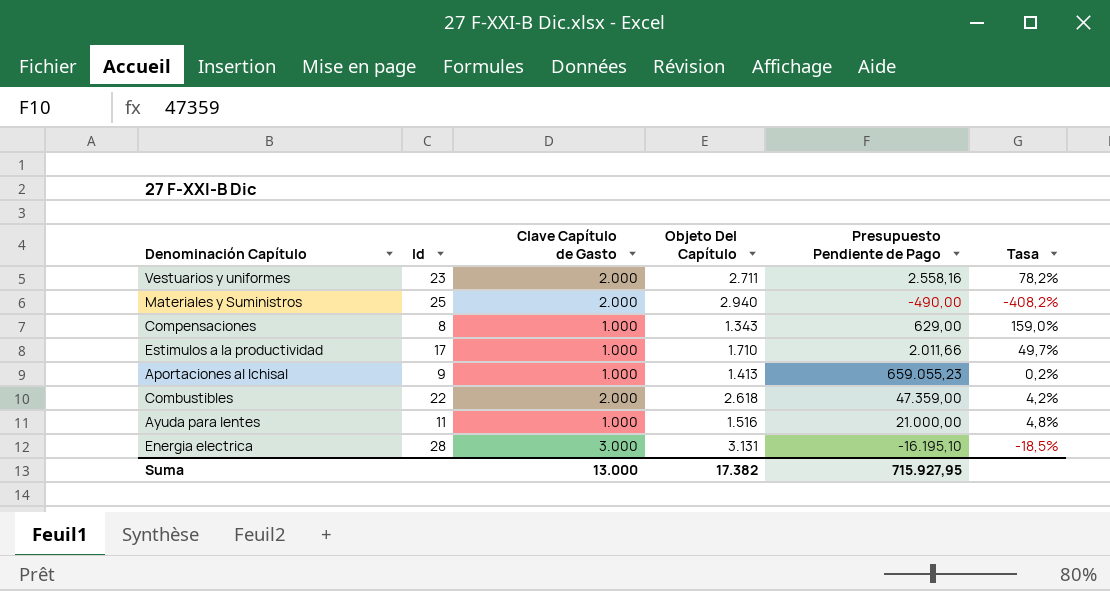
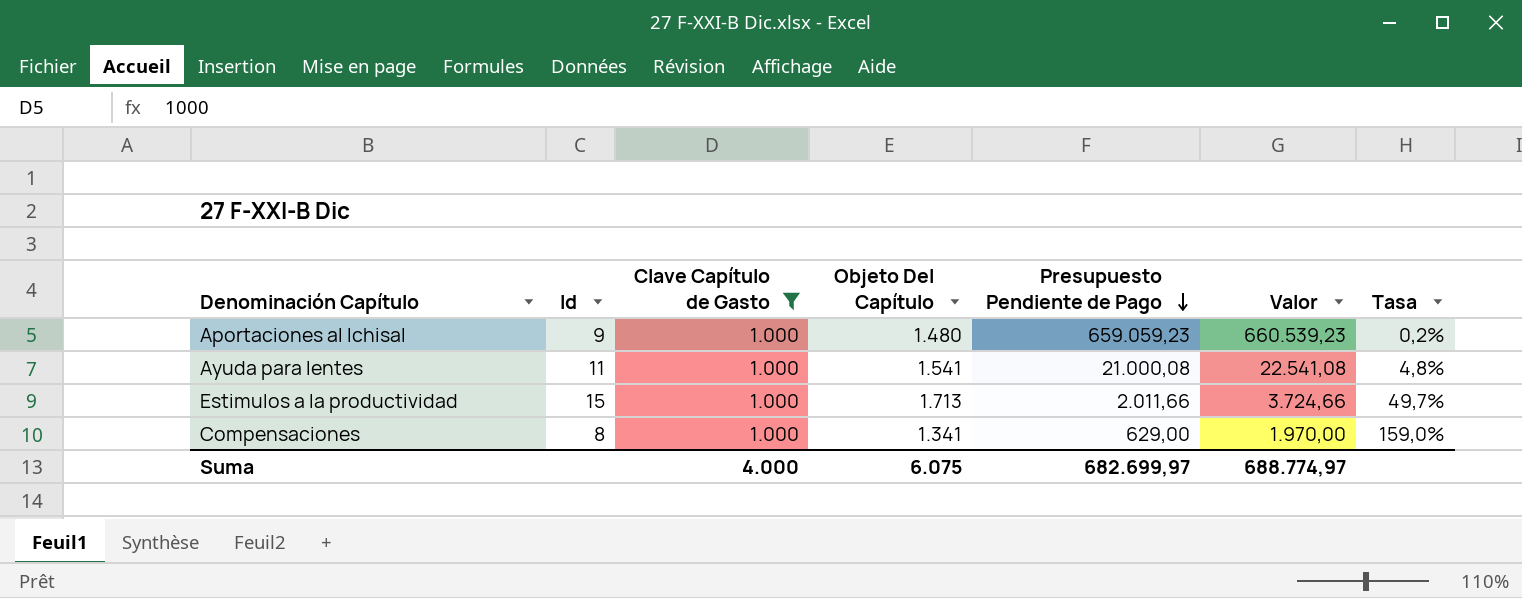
filter: none -> Clave Capítulo de Gasto = 1.000
row order: none -> Presupuesto Pendiente de Pago descending
column Valor | formula: none -> [Objeto Del Capítulo] + [Presupuesto Pendiente de Pago]
Aportaciones al Ichisal | Objeto Del Capítulo: 1.413 -> 1.480
Aportaciones al Ichisal | Presupuesto Pendiente de Pago: 659.055,23 -> 659.059,23
Ayuda para lentes | Objeto Del Capítulo: 1.516 -> 1.541
Ayuda para lentes | Presupuesto Pendiente de Pago: 21.000,00 -> 21.000,08
Estimulos a la productividad | Id: 17 -> 15
Estimulos a la productividad | Objeto Del Capítulo: 1.710 -> 1.713
Compensaciones | Objeto Del Capítulo: 1.343 -> 1.341
Suma | Clave Capítulo de Gasto: 13.000 -> 4.000
Suma | Objeto Del Capítulo: 17.382 -> 6.075
Suma | Presupuesto Pendiente de Pago: 715.927,95 -> 682.699,97

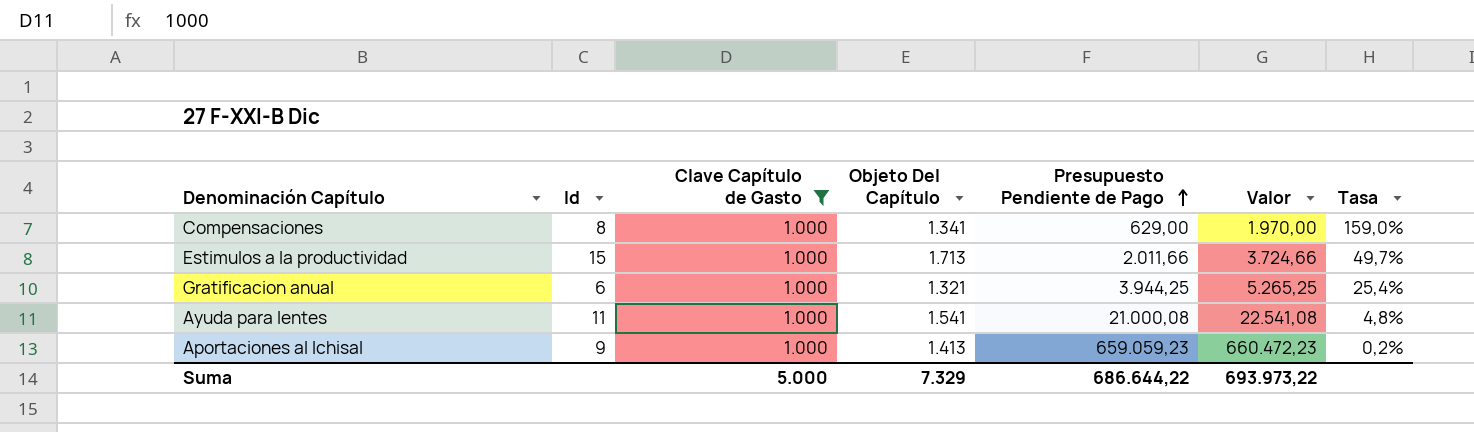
row order: Presupuesto Pendiente de Pago descending -> Presupuesto Pendiente de Pago ascending
row Gratificacion anual: none -> 6 | 1.000 | 1.321 | 3.944,25 | 5.265,25 | 25,4%
Aportaciones al Ichisal | Objeto Del Capítulo: 1.480 -> 1.413
Aportaciones al Ichisal | Valor: 660.539,23 -> 660.472,23
Suma | Clave Capítulo de Gasto: 4.000 -> 5.000
Suma | Objeto Del Capítulo: 6.075 -> 7.329
Suma | Presupuesto Pendiente de Pago: 682.699,97 -> 686.644,22
Suma | Valor: 688.774,97 -> 693.973,22

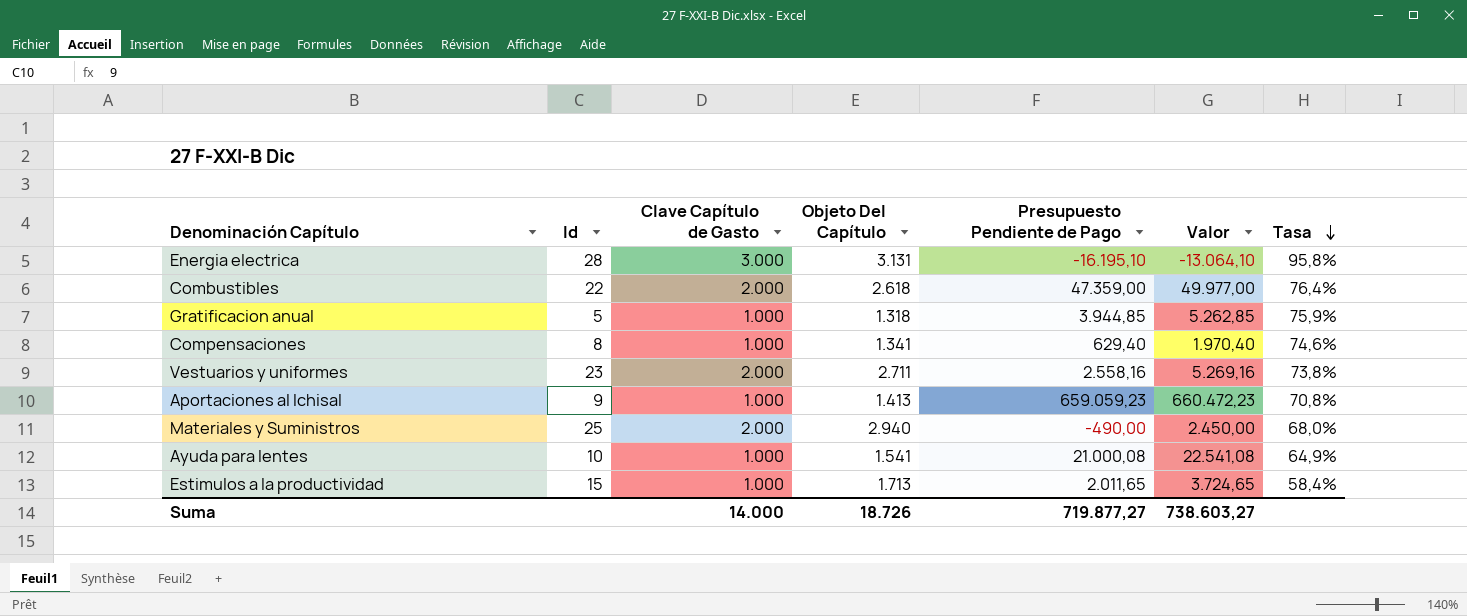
filter: Clave Capítulo de Gasto = 1.000 -> none
row order: Presupuesto Pendiente de Pago ascending -> Tasa descending
column Tasa | formula: [Clave Capítulo de Gasto] / [Presupuesto Pendiente de Pago] -> [Clave Capítulo de Gasto] / [Objeto Del Capítulo]
Gratificacion anual | Id: 6 -> 5
Gratificacion anual | Objeto Del Capítulo: 1.321 -> 1.318
Gratificacion anual | Presupuesto Pendiente de Pago: 3.944,25 -> 3.944,85
Gratificacion anual | Valor: 5.265,25 -> 5.262,85
Compensaciones | Presupuesto Pendiente de Pago: 629,00 -> 629,40
Compensaciones | Valor: 1.970,00 -> 1.970,40
Ayuda para lentes | Id: 11 -> 10
Estimulos a la productividad | Presupuesto Pendiente de Pago: 2.011,66 -> 2.011,65
Estimulos a la productividad | Valor: 3.724,66 -> 3.724,65
Suma | Clave Capítulo de Gasto: 5.000 -> 14.000
Suma | Objeto Del Capítulo: 7.329 -> 18.726
Suma | Presupuesto Pendiente de Pago: 686.644,22 -> 719.877,27
Suma | Valor: 693.973,22 -> 738.603,27

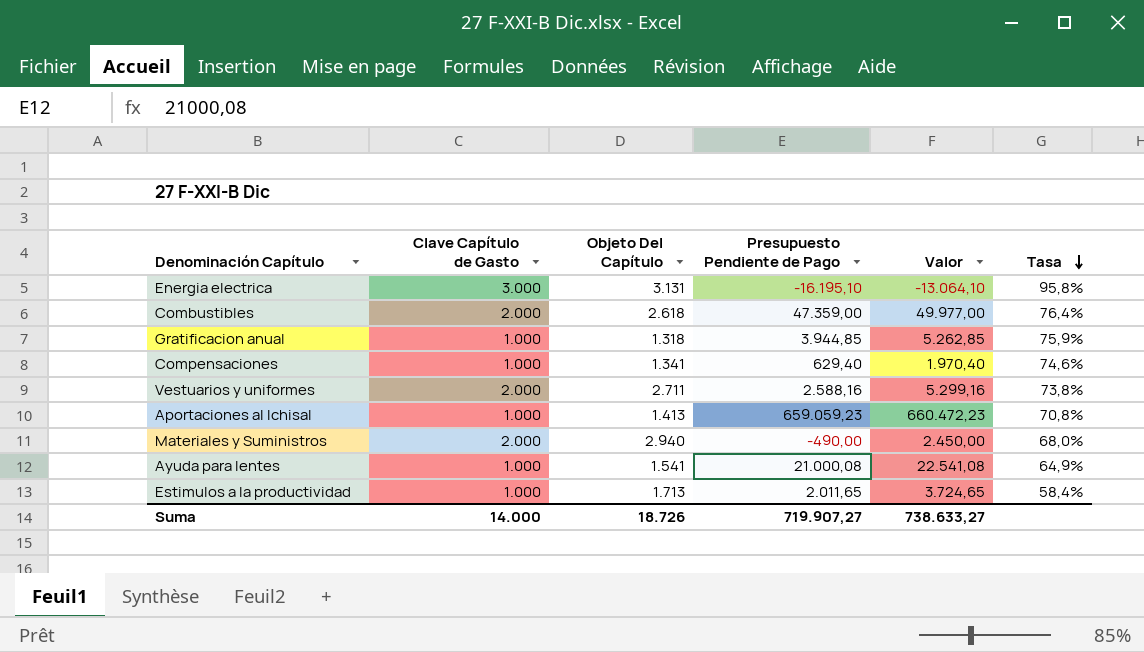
column Id | position: 2 -> none
Vestuarios y uniformes | Presupuesto Pendiente de Pago: 2.558,16 -> 2.588,16
Vestuarios y uniformes | Valor: 5.269,16 -> 5.299,16
Suma | Presupuesto Pendiente de Pago: 719.877,27 -> 719.907,27
Suma | Valor: 738.603,27 -> 738.633,27

